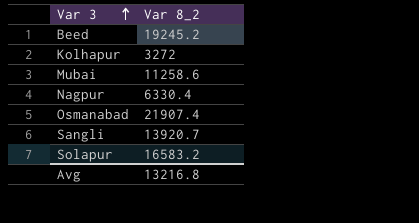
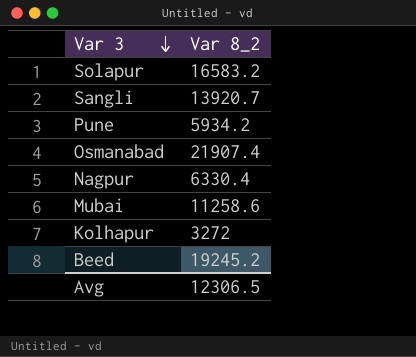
row order: Var 3 ascending -> Var 3 descending
row Pune: none -> 5934.2
Avg | Var 8_2: 13216.8 -> 12306.5

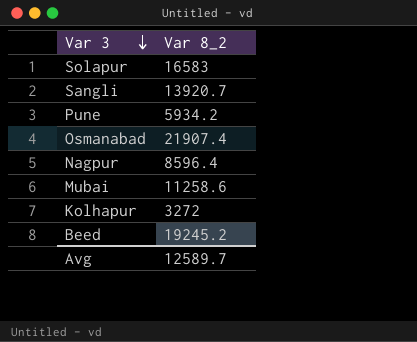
Solapur | Var 8_2: 16583.2 -> 16583
Nagpur | Var 8_2: 6330.4 -> 8596.4
Avg | Var 8_2: 12306.5 -> 12589.7

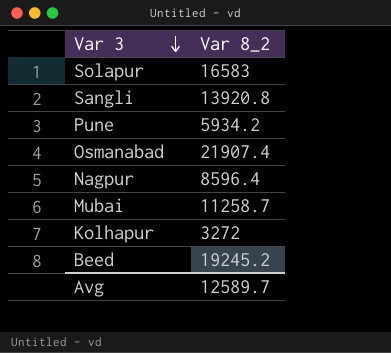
Sangli | Var 8_2: 13920.7 -> 13920.8
Mubai | Var 8_2: 11258.6 -> 11258.7

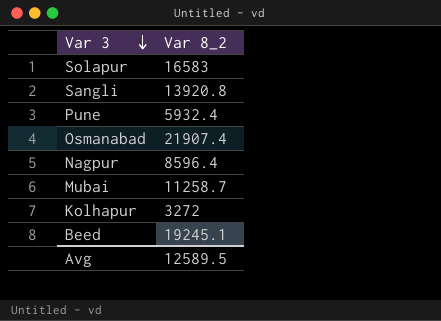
Pune | Var 8_2: 5934.2 -> 5932.4
Beed | Var 8_2: 19245.2 -> 19245.1
Avg | Var 8_2: 12589.7 -> 12589.5

